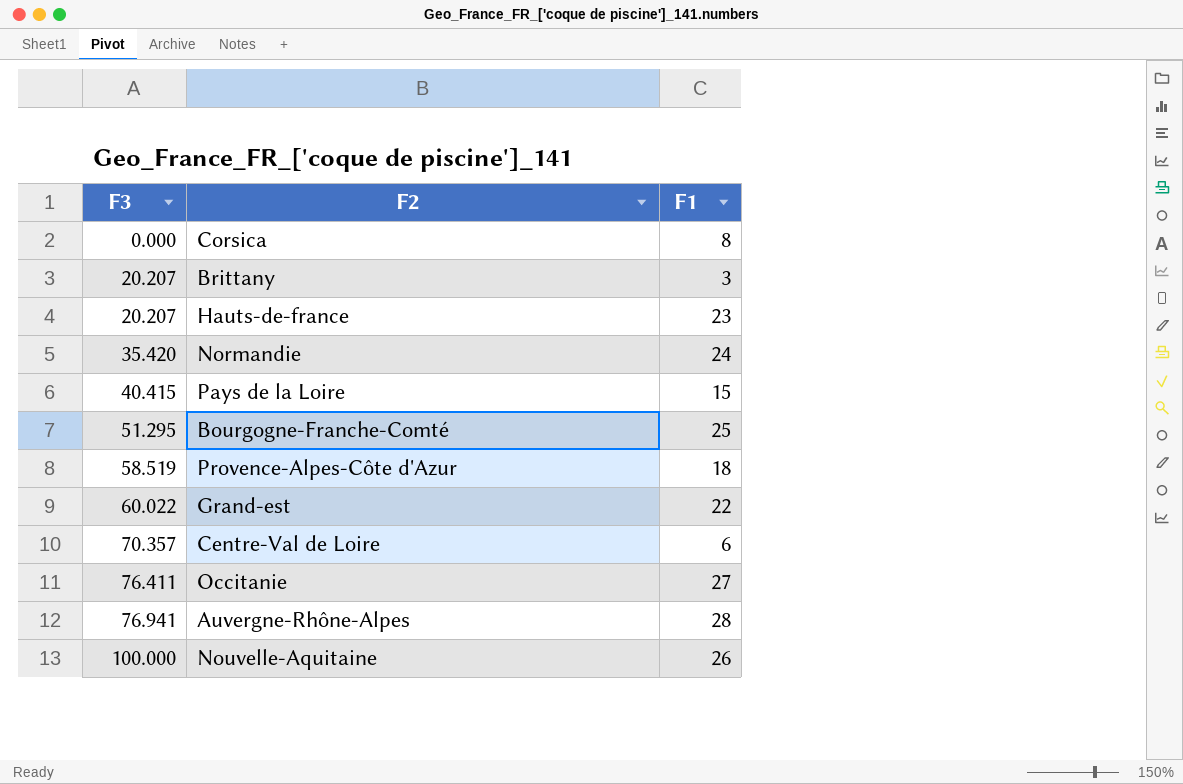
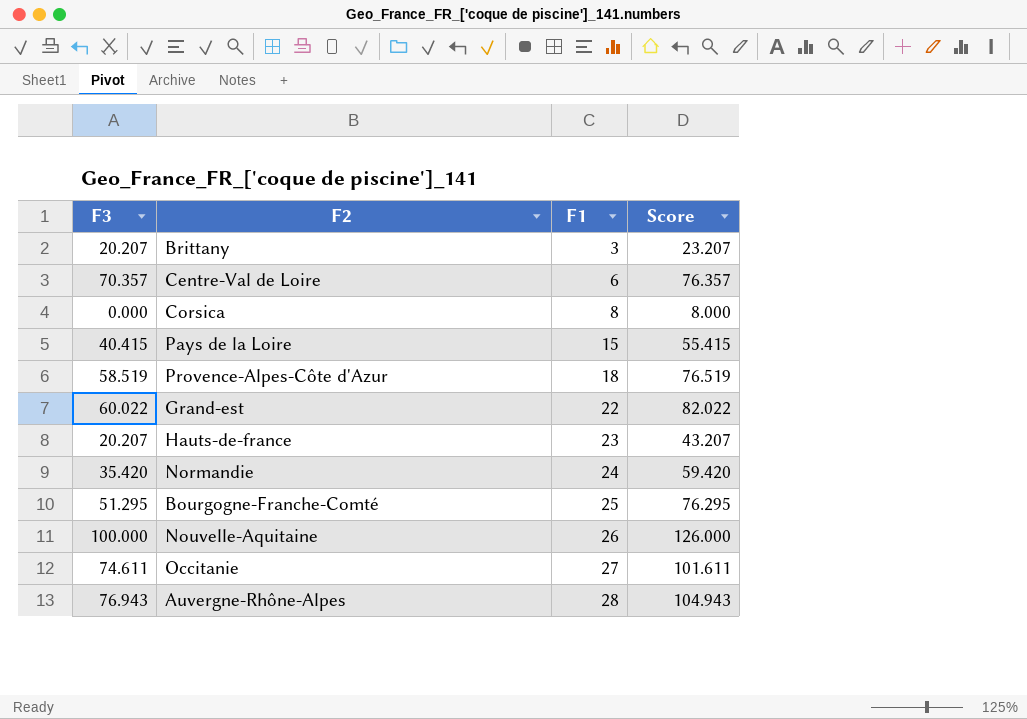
row order: F3 ascending -> F1 ascending
column Score | formula: none -> [F3] + [F1]
Occitanie | F3: 76.411 -> 74.611
Auvergne-Rhône-Alpes | F3: 76.941 -> 76.943

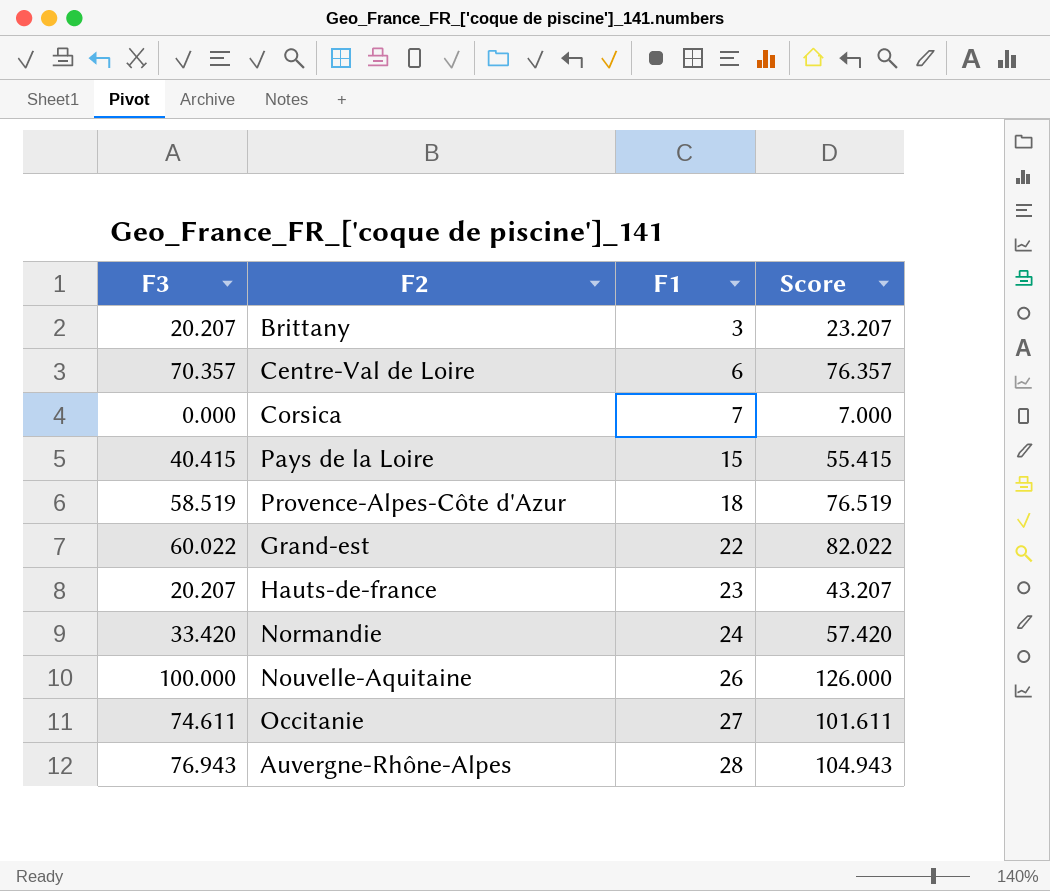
row Bourgogne-Franche-Comté: 51.295 | 25 | 76.295 -> none
Corsica | F1: 8 -> 7
Corsica | Score: 8.000 -> 7.000
Normandie | F3: 35.420 -> 33.420
Normandie | Score: 59.420 -> 57.420

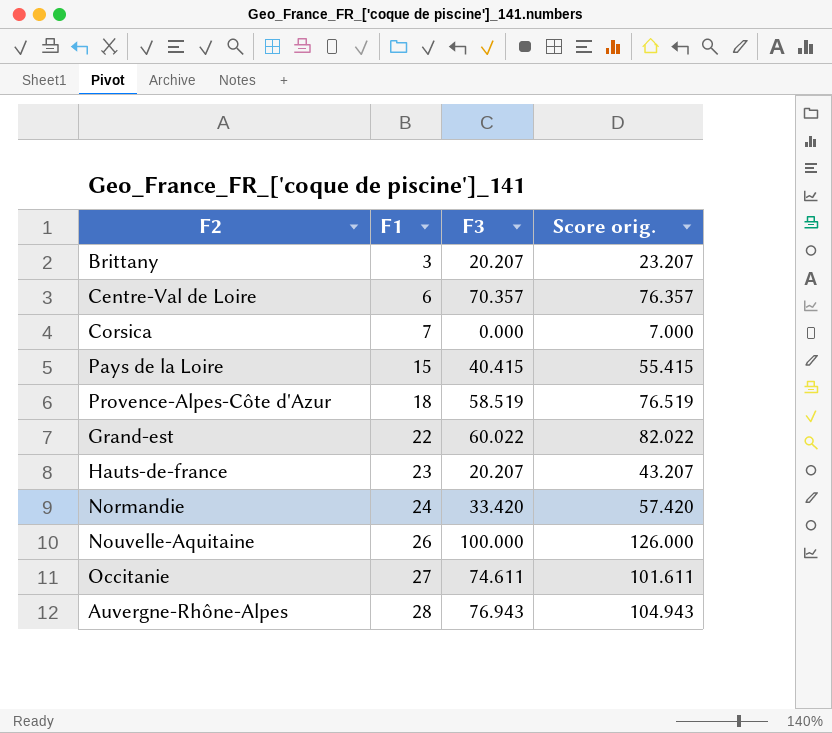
column F3 | position: 1 -> 3
column name: Score -> Score orig.

